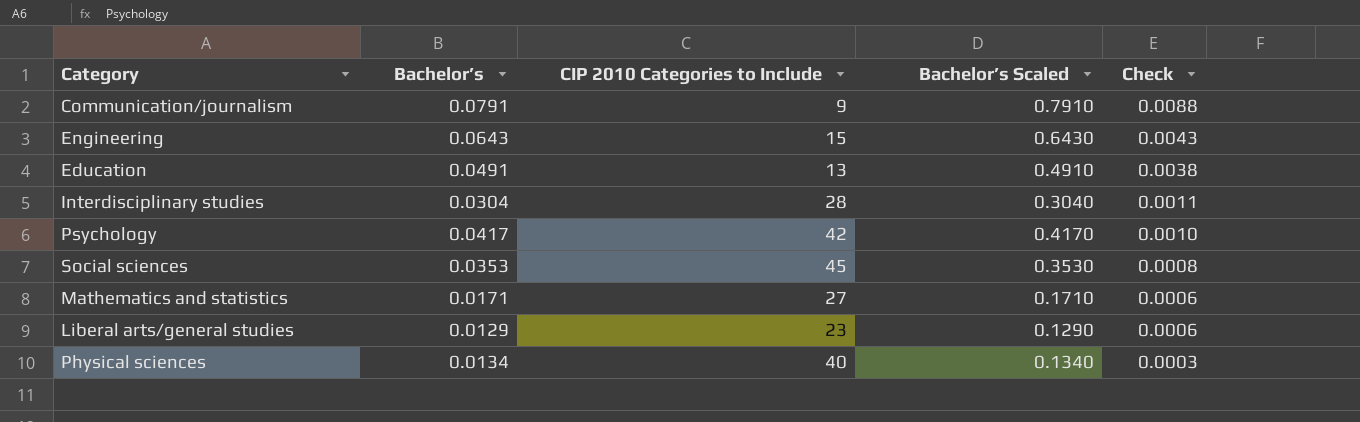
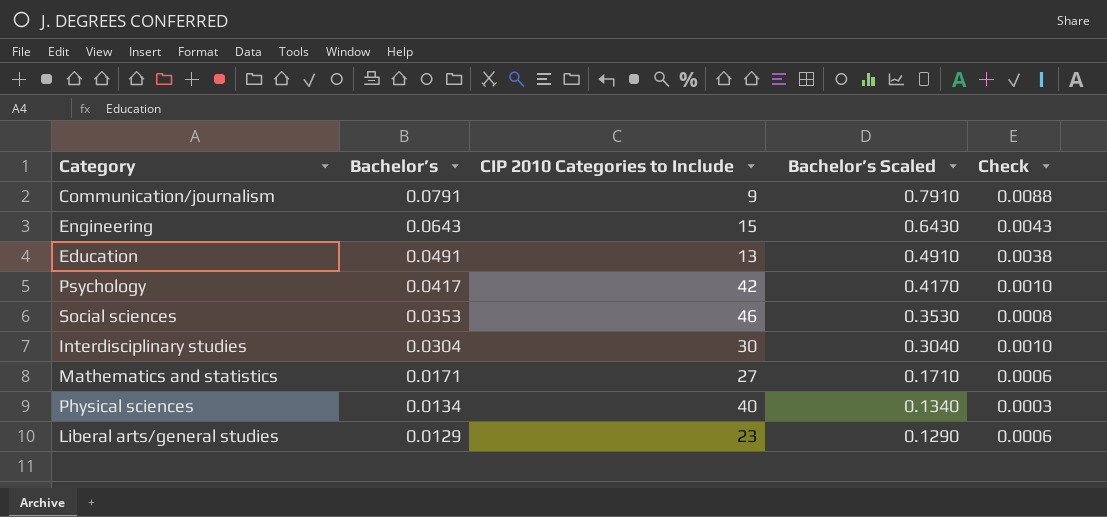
row order: Check descending -> Bachelor’s descending
Social sciences | CIP 2010 Categories to Include: 45 -> 46
Interdisciplinary studies | CIP 2010 Categories to Include: 28 -> 30
Interdisciplinary studies | Check: 0.0011 -> 0.0010

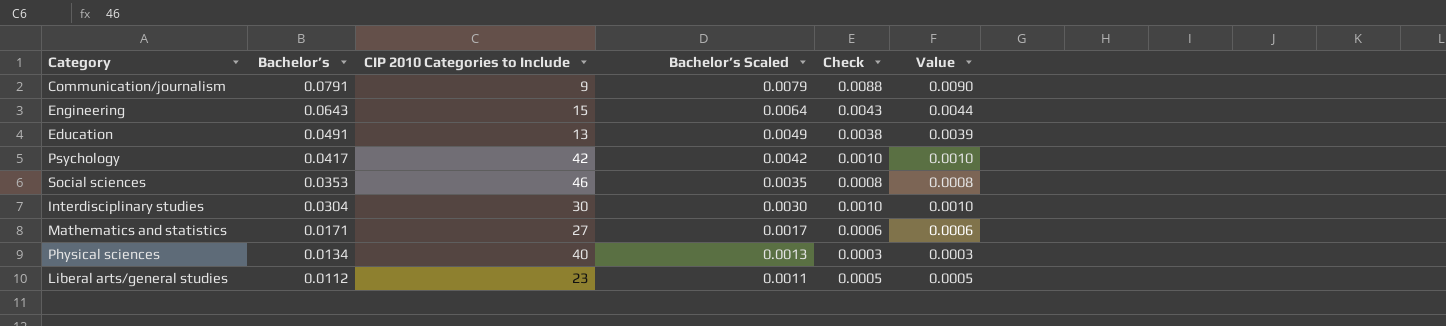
column Bachelor’s Scaled | formula: [Bachelor’s] * 10 -> [Bachelor’s] * 0.1
column Value | formula: none -> [Check] * 1.02
Liberal arts/general studies | Bachelor’s: 0.0129 -> 0.0112
Liberal arts/general studies | Check: 0.0006 -> 0.0005

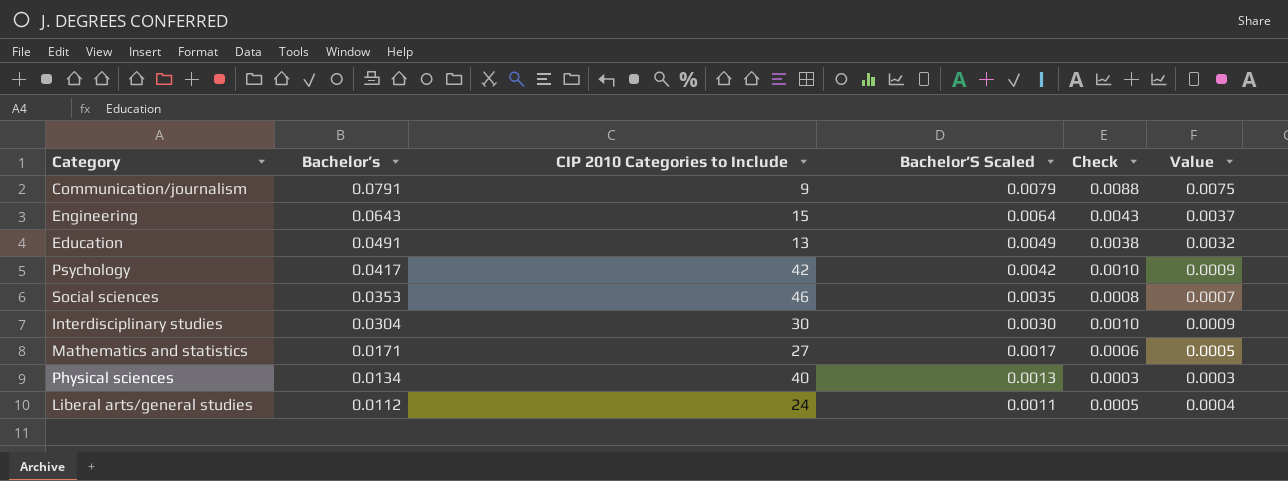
column name: Bachelor’s Scaled -> Bachelor’S Scaled
column Value | formula: [Check] * 1.02 -> [Check] * 0.85
Liberal arts/general studies | CIP 2010 Categories to Include: 23 -> 24

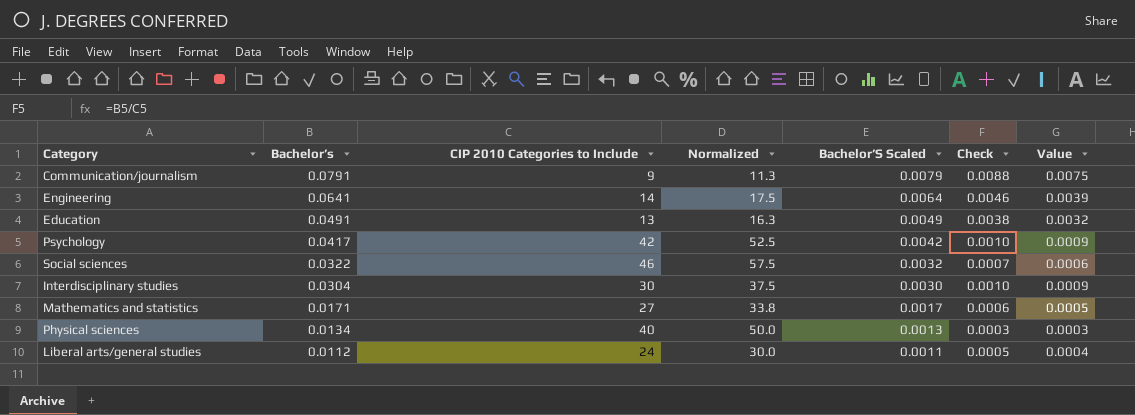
column Normalized | formula: none -> [CIP 2010 Categories to Include] * 1.25
Engineering | Bachelor’s: 0.0643 -> 0.0641
Engineering | CIP 2010 Categories to Include: 15 -> 14
Engineering | Check: 0.0043 -> 0.0046
Engineering | Value: 0.0037 -> 0.0039
Social sciences | Bachelor’s: 0.0353 -> 0.0322
Social sciences | Bachelor’S Scaled: 0.0035 -> 0.0032
Social sciences | Check: 0.0008 -> 0.0007
Social sciences | Value: 0.0007 -> 0.0006

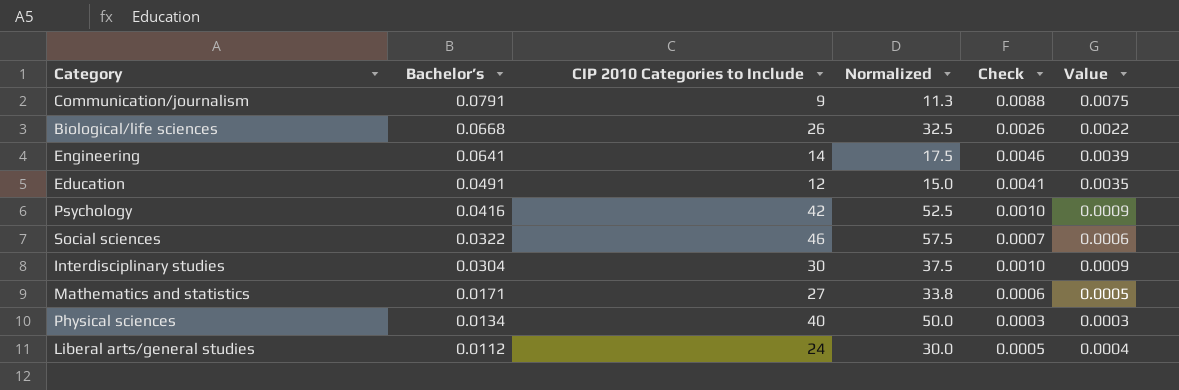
column Bachelor’S Scaled | formula: [Bachelor’s] * 0.1 -> none
row Biological/life sciences: none -> 0.0668 | 26 | 32.5 | 0.0026 | 0.0022
Education | CIP 2010 Categories to Include: 13 -> 12
Education | Normalized: 16.3 -> 15.0
Education | Check: 0.0038 -> 0.0041
Education | Value: 0.0032 -> 0.0035
Psychology | Bachelor’s: 0.0417 -> 0.0416

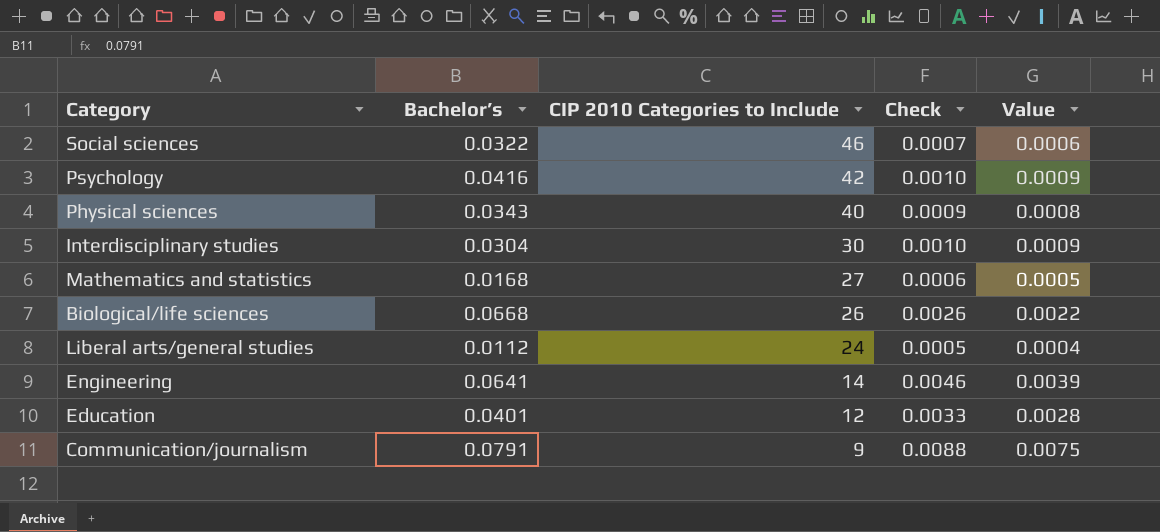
row order: Bachelor’s descending -> CIP 2010 Categories to Include descending
column Normalized | formula: [CIP 2010 Categories to Include] * 1.25 -> none
Physical sciences | Bachelor’s: 0.0134 -> 0.0343
Physical sciences | Check: 0.0003 -> 0.0009
Physical sciences | Value: 0.0003 -> 0.0008
Mathematics and statistics | Bachelor’s: 0.0171 -> 0.0168
Education | Bachelor’s: 0.0491 -> 0.0401
Education | Check: 0.0041 -> 0.0033
Education | Value: 0.0035 -> 0.0028

